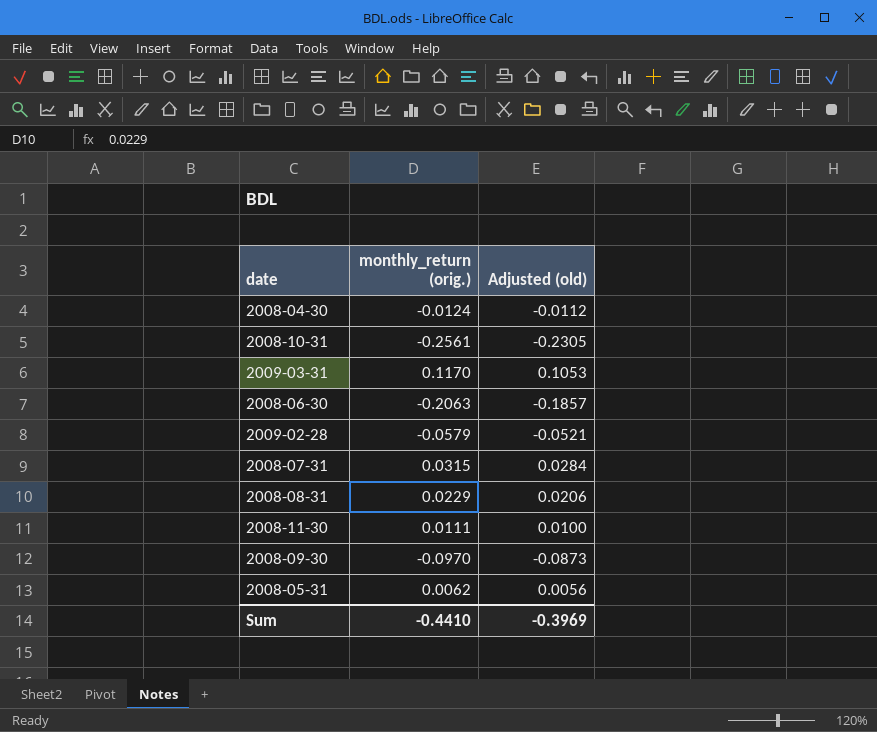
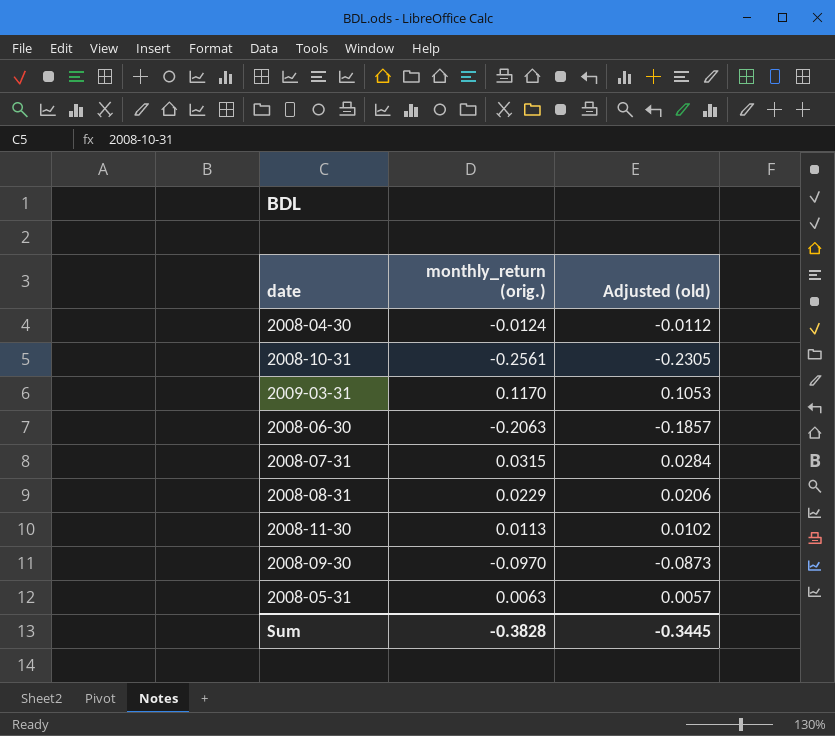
row 2009-02-28: -0.0579 | -0.0521 -> none
2008-11-30 | monthly_return (orig.): 0.0111 -> 0.0113
2008-11-30 | Adjusted (old): 0.0100 -> 0.0102
2008-05-31 | monthly_return (orig.): 0.0062 -> 0.0063
2008-05-31 | Adjusted (old): 0.0056 -> 0.0057
Sum | monthly_return (orig.): -0.4410 -> -0.3828
Sum | Adjusted (old): -0.3969 -> -0.3445

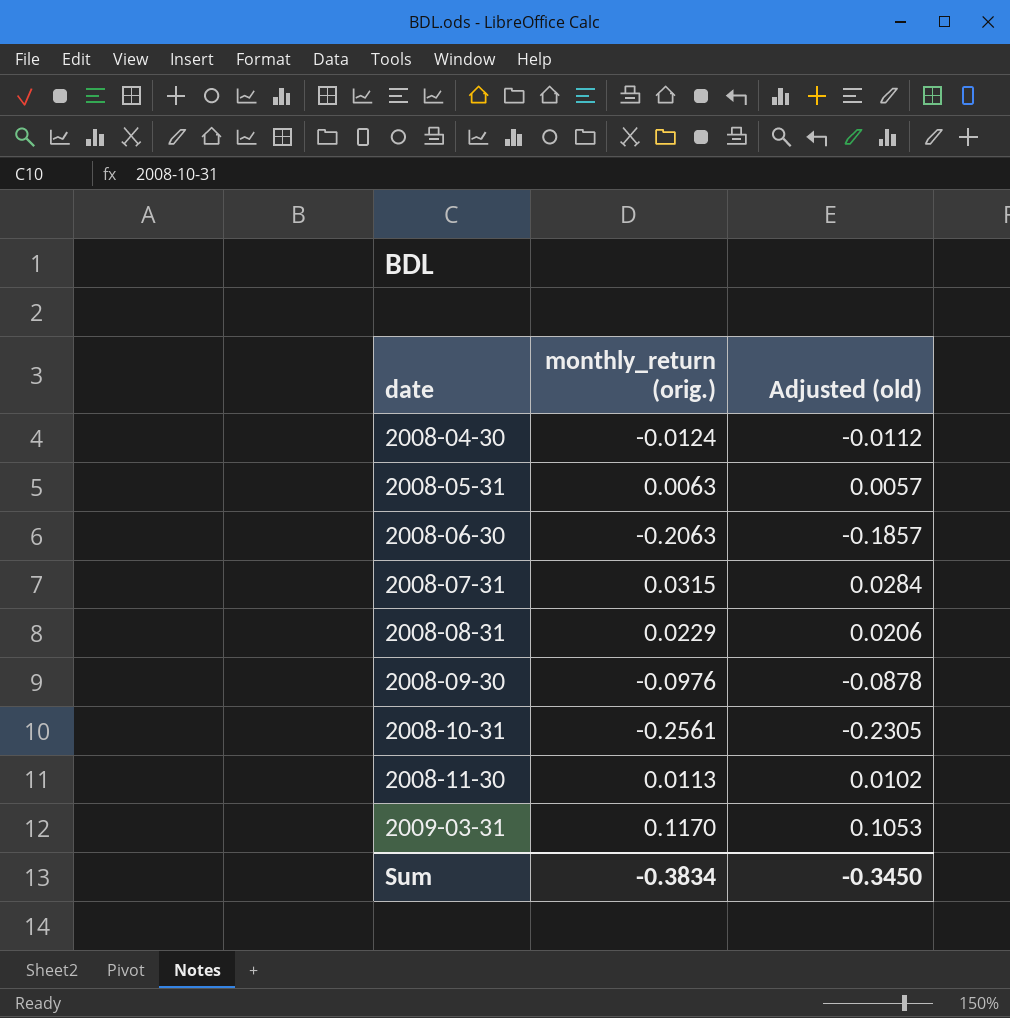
row order: none -> date ascending
2008-09-30 | monthly_return (orig.): -0.0970 -> -0.0976
2008-09-30 | Adjusted (old): -0.0873 -> -0.0878
Sum | monthly_return (orig.): -0.3828 -> -0.3834
Sum | Adjusted (old): -0.3445 -> -0.3450

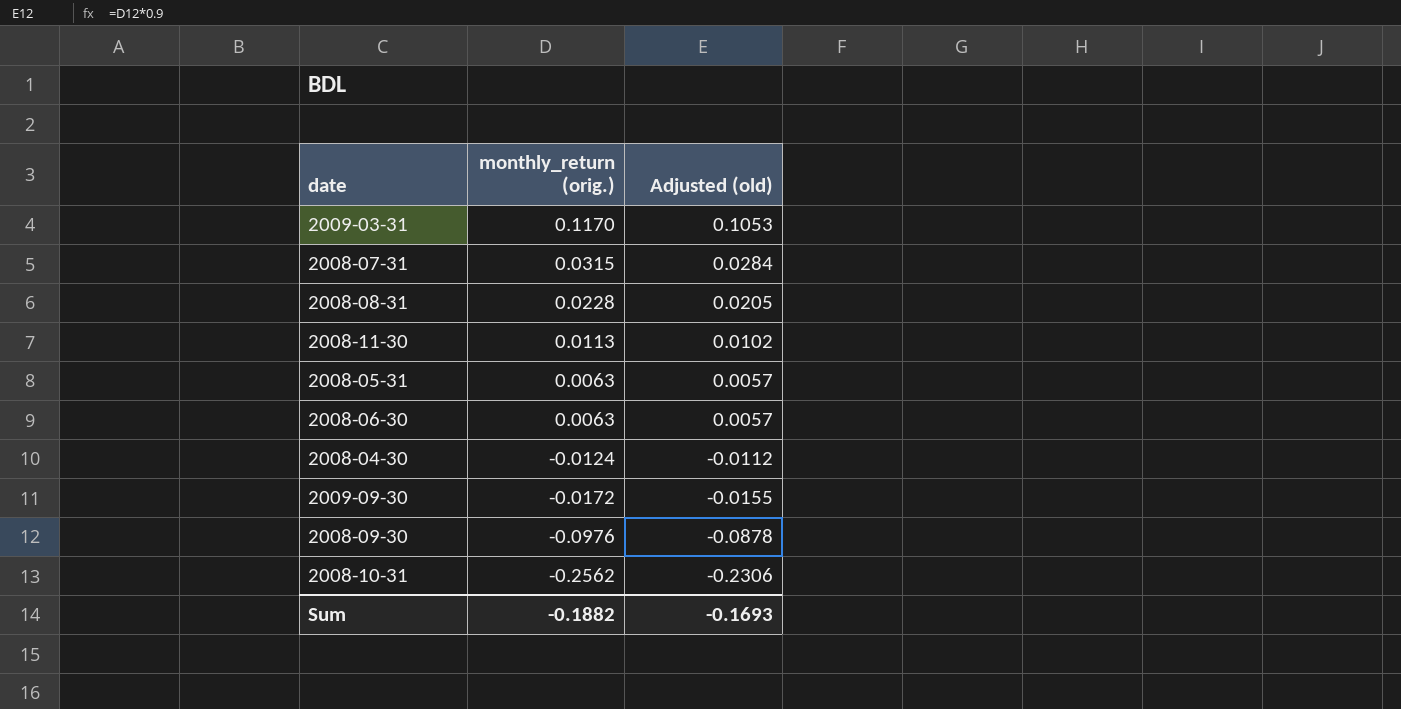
row order: date ascending -> monthly_return (orig.) descending
2008-08-31 | monthly_return (orig.): 0.0229 -> 0.0228
2008-08-31 | Adjusted (old): 0.0206 -> 0.0205
2008-06-30 | monthly_return (orig.): -0.2063 -> 0.0063
2008-06-30 | Adjusted (old): -0.1857 -> 0.0057
row 2009-09-30: none -> -0.0172 | -0.0155
2008-10-31 | monthly_return (orig.): -0.2561 -> -0.2562
2008-10-31 | Adjusted (old): -0.2305 -> -0.2306
Sum | monthly_return (orig.): -0.3834 -> -0.1882
Sum | Adjusted (old): -0.3450 -> -0.1693

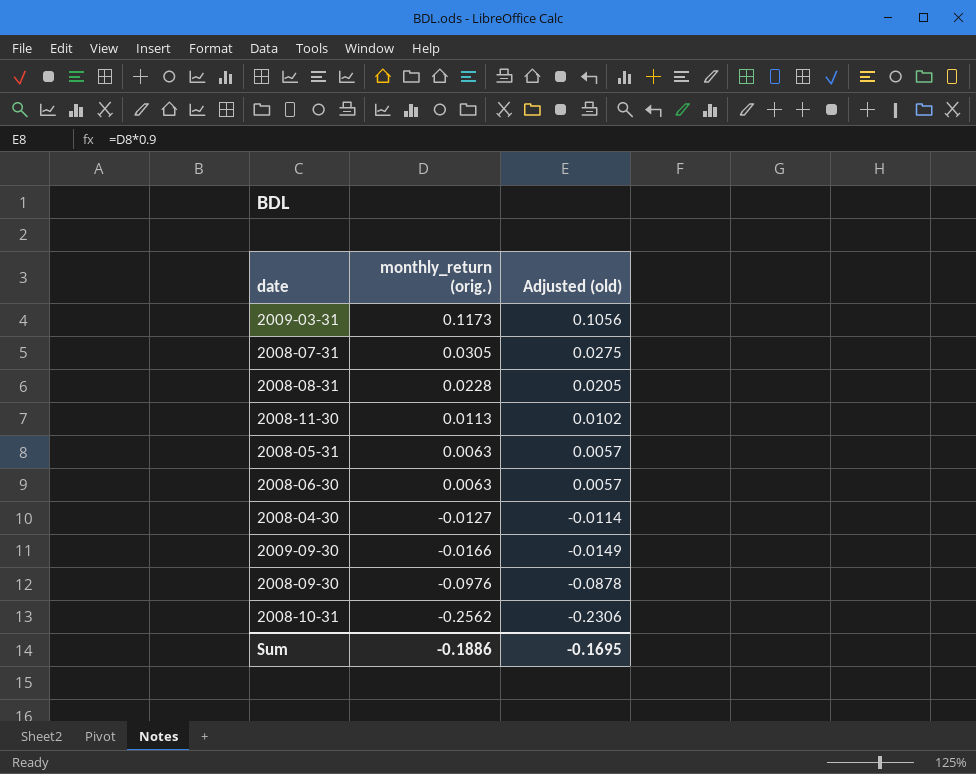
2009-03-31 | monthly_return (orig.): 0.1170 -> 0.1173
2009-03-31 | Adjusted (old): 0.1053 -> 0.1056
2008-07-31 | monthly_return (orig.): 0.0315 -> 0.0305
2008-07-31 | Adjusted (old): 0.0284 -> 0.0275
2008-04-30 | monthly_return (orig.): -0.0124 -> -0.0127
2008-04-30 | Adjusted (old): -0.0112 -> -0.0114
2009-09-30 | monthly_return (orig.): -0.0172 -> -0.0166
2009-09-30 | Adjusted (old): -0.0155 -> -0.0149
Sum | monthly_return (orig.): -0.1882 -> -0.1886
Sum | Adjusted (old): -0.1693 -> -0.1695

